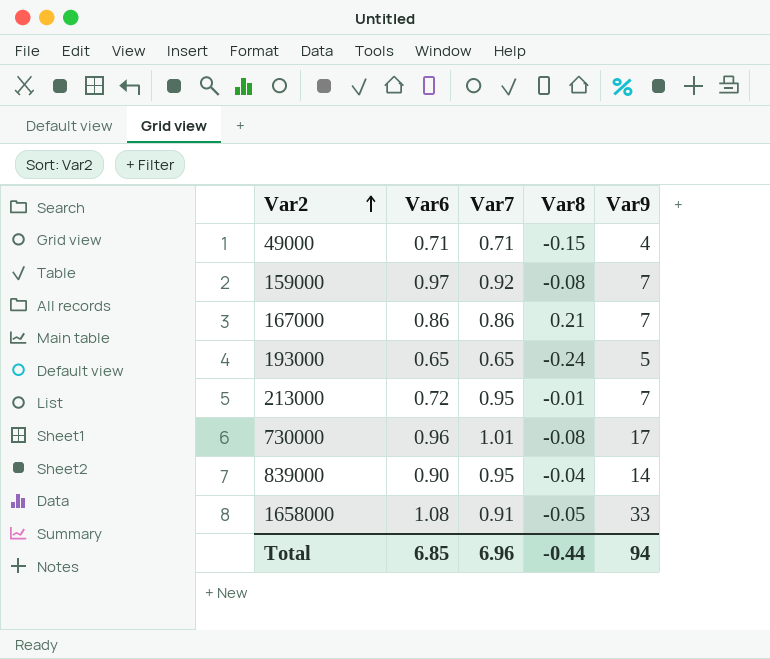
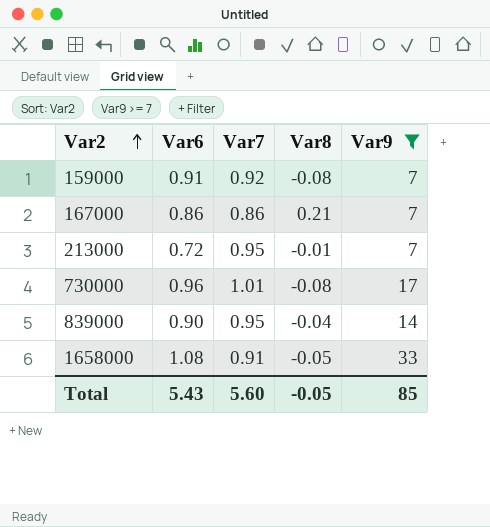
filter: none -> Var9 >= 7
159000 | Var6: 0.97 -> 0.91
Total | Var6: 6.85 -> 5.43
Total | Var7: 6.96 -> 5.60
Total | Var8: -0.44 -> -0.05
Total | Var9: 94 -> 85

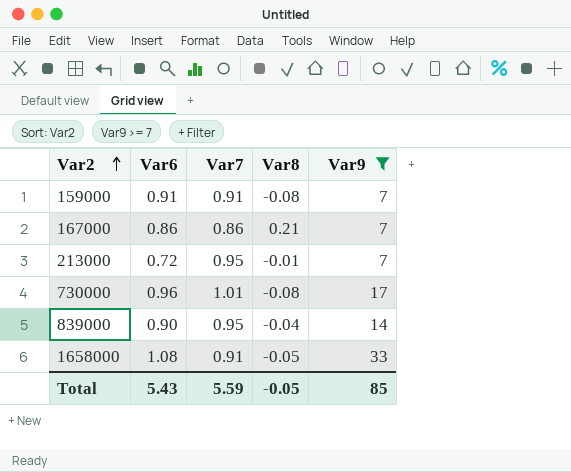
159000 | Var7: 0.92 -> 0.91
Total | Var7: 5.60 -> 5.59

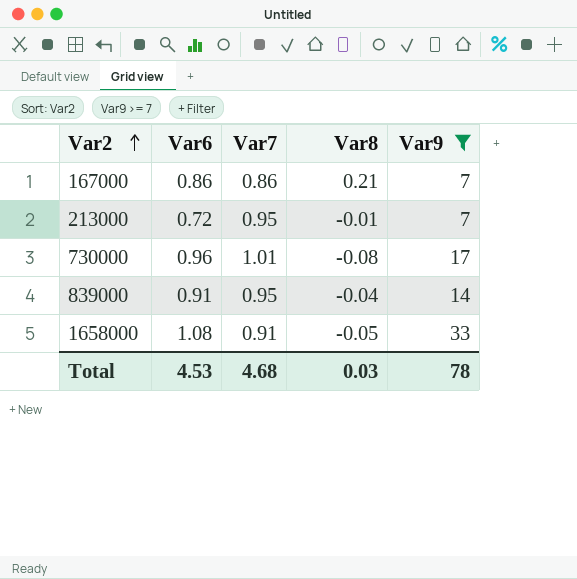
row 159000: 0.91 | 0.91 | -0.08 | 7 -> none
839000 | Var6: 0.90 -> 0.91
Total | Var6: 5.43 -> 4.53
Total | Var7: 5.59 -> 4.68
Total | Var8: -0.05 -> 0.03
Total | Var9: 85 -> 78

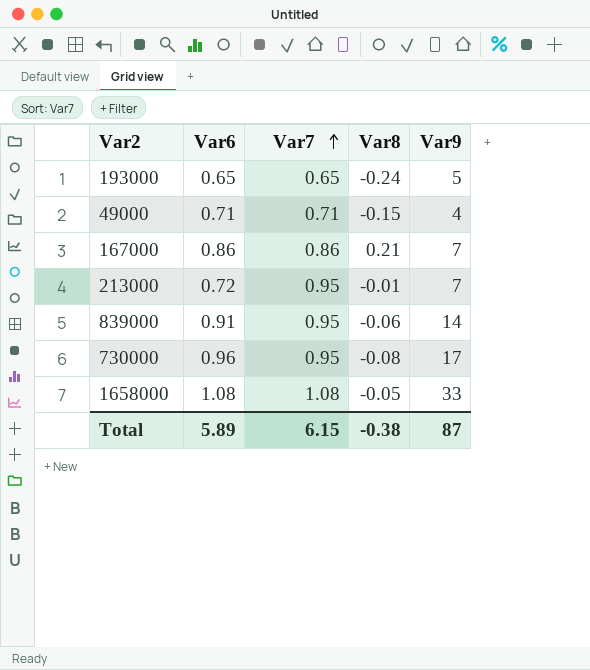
filter: Var9 >= 7 -> none
row order: Var2 ascending -> Var7 ascending
839000 | Var8: -0.04 -> -0.06
730000 | Var7: 1.01 -> 0.95
1658000 | Var7: 0.91 -> 1.08
Total | Var6: 4.53 -> 5.89
Total | Var7: 4.68 -> 6.15
Total | Var8: 0.03 -> -0.38
Total | Var9: 78 -> 87

